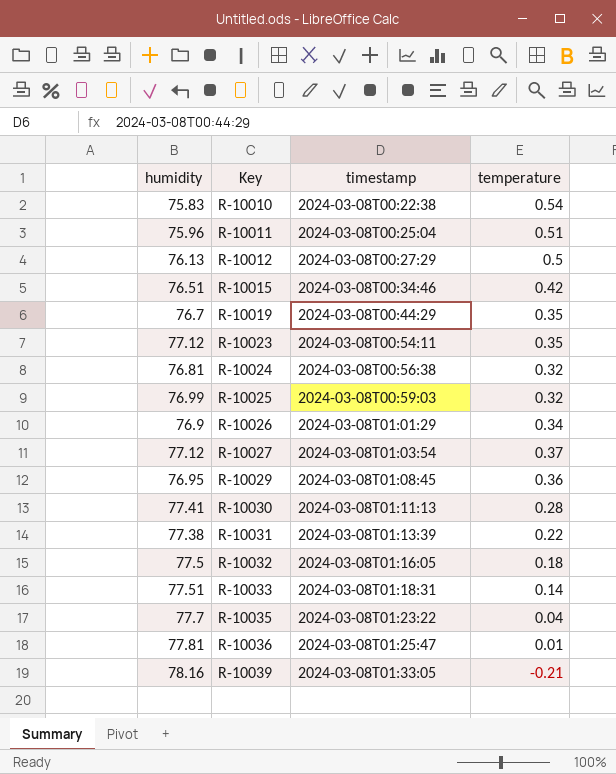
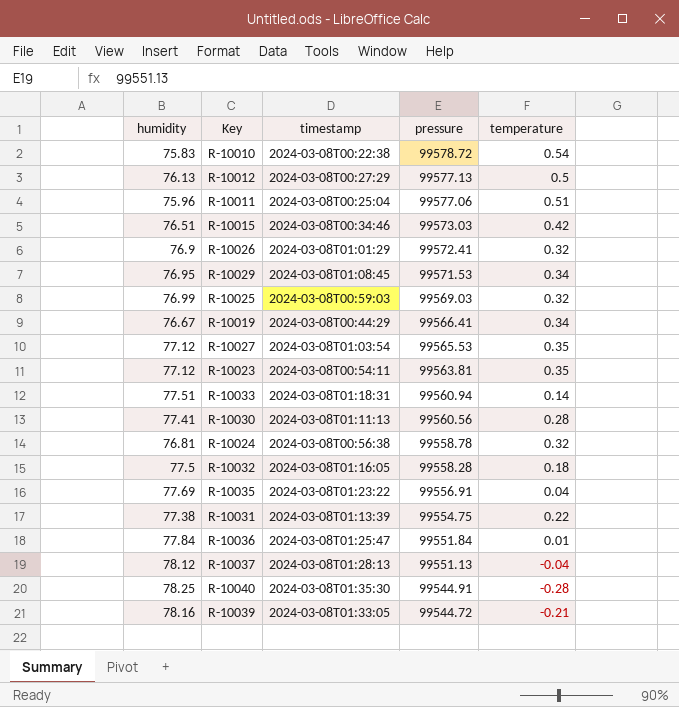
row order: Key ascending -> pressure descending
column pressure | position: none -> 4
R-10026 | temperature: 0.34 -> 0.32
R-10029 | temperature: 0.36 -> 0.34
R-10019 | humidity: 76.7 -> 76.67
R-10019 | temperature: 0.35 -> 0.34
R-10027 | temperature: 0.37 -> 0.35
R-10035 | humidity: 77.7 -> 77.69
R-10036 | humidity: 77.81 -> 77.84
row R-10037: none -> 78.12 | 2024-03-08T01:28:13 | 99551.13 | -0.04
row R-10040: none -> 78.25 | 2024-03-08T01:35:30 | 99544.91 | -0.28

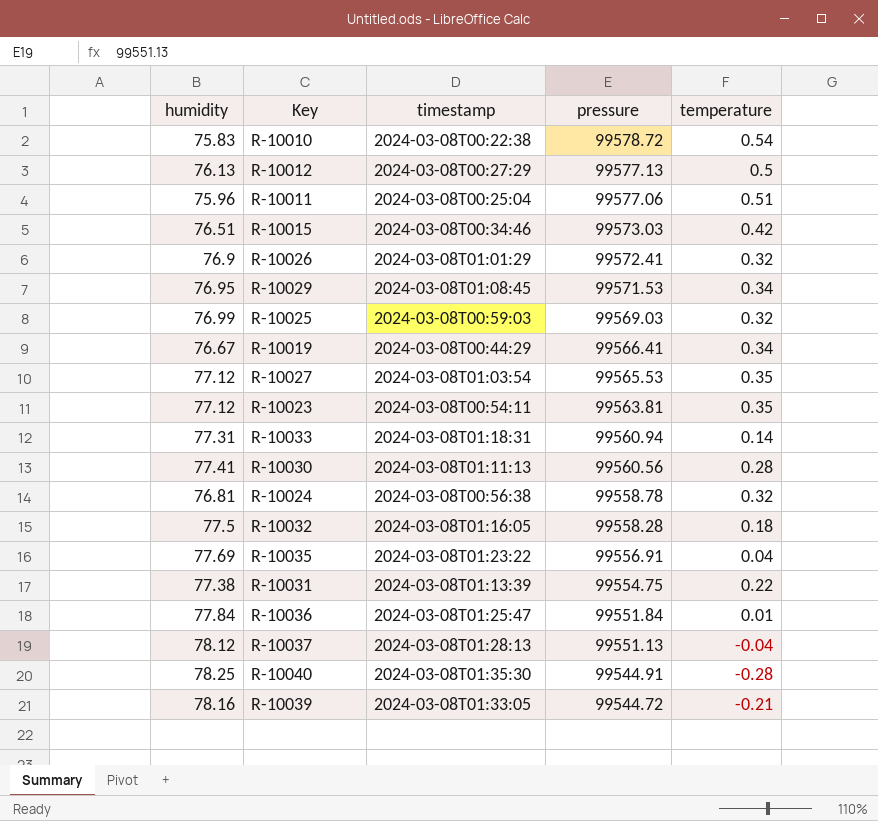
R-10033 | humidity: 77.51 -> 77.31

